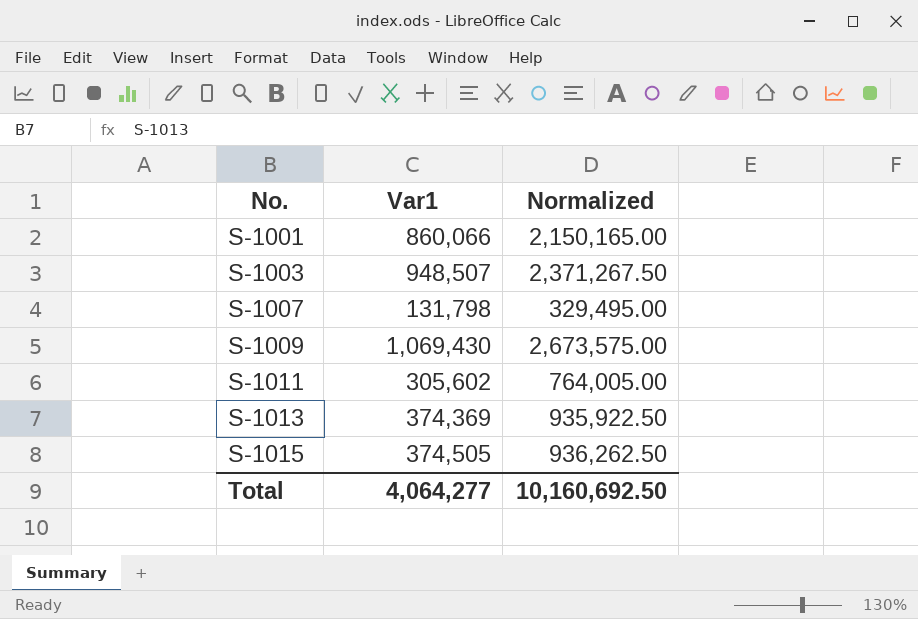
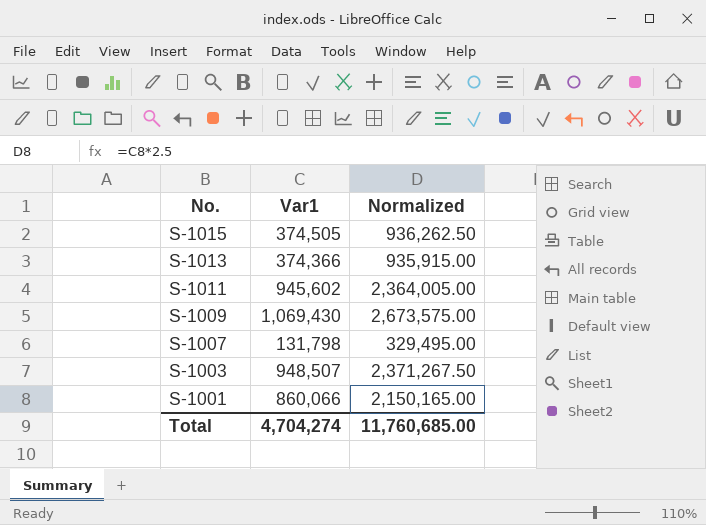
row order: No. ascending -> No. descending
S-1013 | Var1: 374,369 -> 374,366
S-1013 | Normalized: 935,922.50 -> 935,915.00
S-1011 | Var1: 305,602 -> 945,602
S-1011 | Normalized: 764,005.00 -> 2,364,005.00
Total | Var1: 4,064,277 -> 4,704,274
Total | Normalized: 10,160,692.50 -> 11,760,685.00

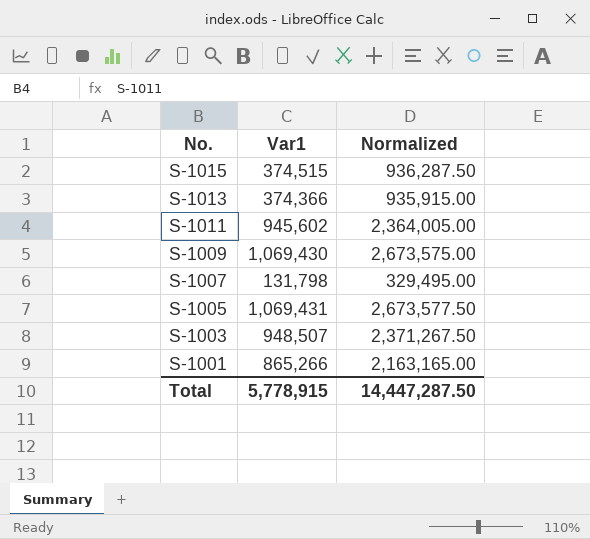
S-1015 | Var1: 374,505 -> 374,515
S-1015 | Normalized: 936,262.50 -> 936,287.50
row S-1005: none -> 1,069,431 | 2,673,577.50
S-1001 | Var1: 860,066 -> 865,266
S-1001 | Normalized: 2,150,165.00 -> 2,163,165.00
Total | Var1: 4,704,274 -> 5,778,915
Total | Normalized: 11,760,685.00 -> 14,447,287.50

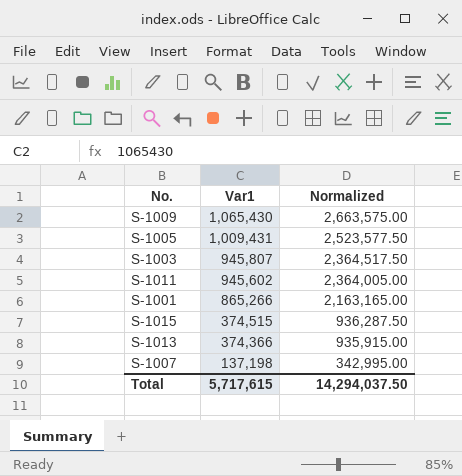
row order: No. descending -> Var1 descending
S-1009 | Var1: 1,069,430 -> 1,065,430
S-1009 | Normalized: 2,673,575.00 -> 2,663,575.00
S-1005 | Var1: 1,069,431 -> 1,009,431
S-1005 | Normalized: 2,673,577.50 -> 2,523,577.50
S-1003 | Var1: 948,507 -> 945,807
S-1003 | Normalized: 2,371,267.50 -> 2,364,517.50
S-1007 | Var1: 131,798 -> 137,198
S-1007 | Normalized: 329,495.00 -> 342,995.00
Total | Var1: 5,778,915 -> 5,717,615
Total | Normalized: 14,447,287.50 -> 14,294,037.50

